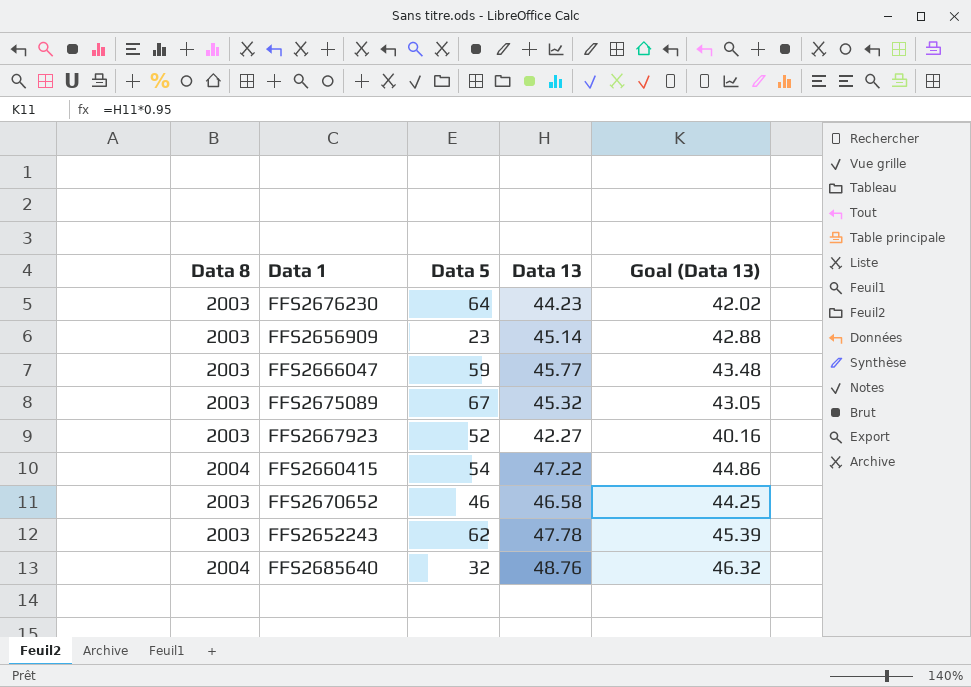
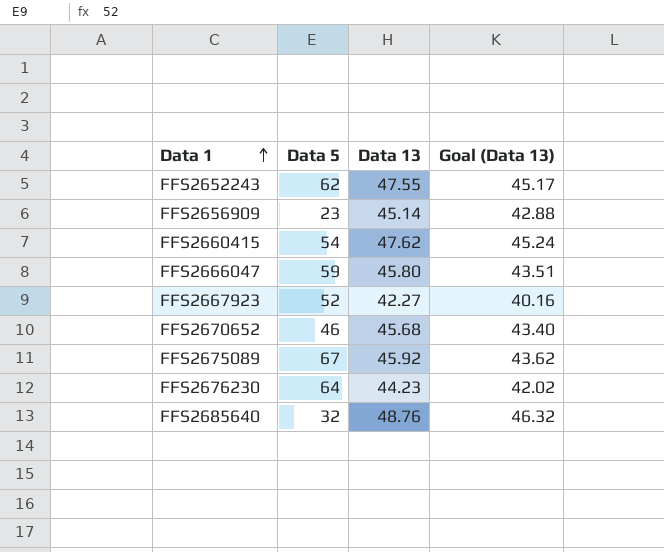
row order: none -> Data 1 ascending
column Data 8 | position: 1 -> none
FFS2652243 | Data 13: 47.78 -> 47.55
FFS2652243 | Goal (Data 13): 45.39 -> 45.17
FFS2660415 | Data 13: 47.22 -> 47.62
FFS2660415 | Goal (Data 13): 44.86 -> 45.24
FFS2666047 | Data 13: 45.77 -> 45.80
FFS2666047 | Goal (Data 13): 43.48 -> 43.51
FFS2670652 | Data 13: 46.58 -> 45.68
FFS2670652 | Goal (Data 13): 44.25 -> 43.40
FFS2675089 | Data 13: 45.32 -> 45.92
FFS2675089 | Goal (Data 13): 43.05 -> 43.62

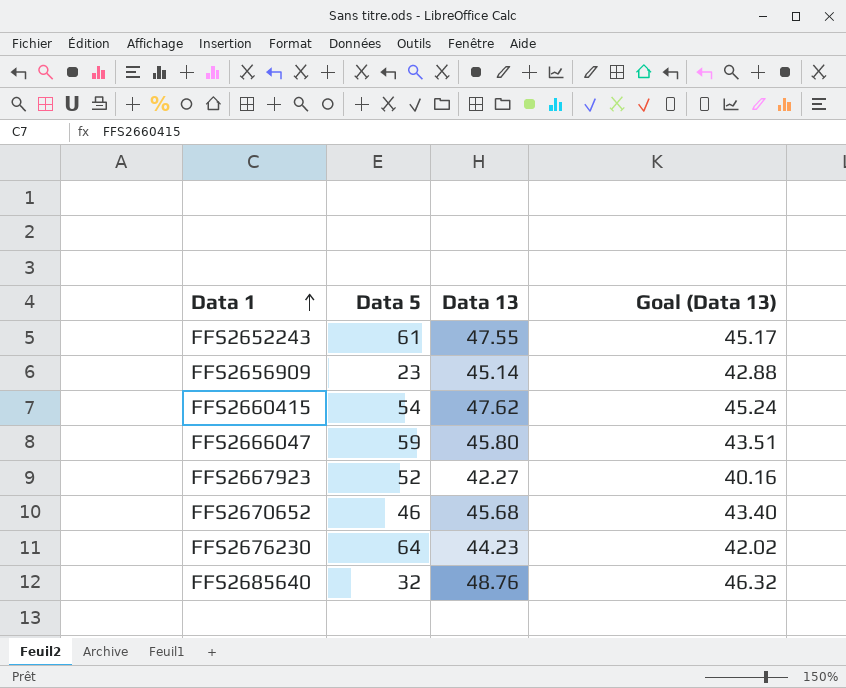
row FFS2675089: 67 | 45.92 | 43.62 -> none
FFS2652243 | Data 5: 62 -> 61

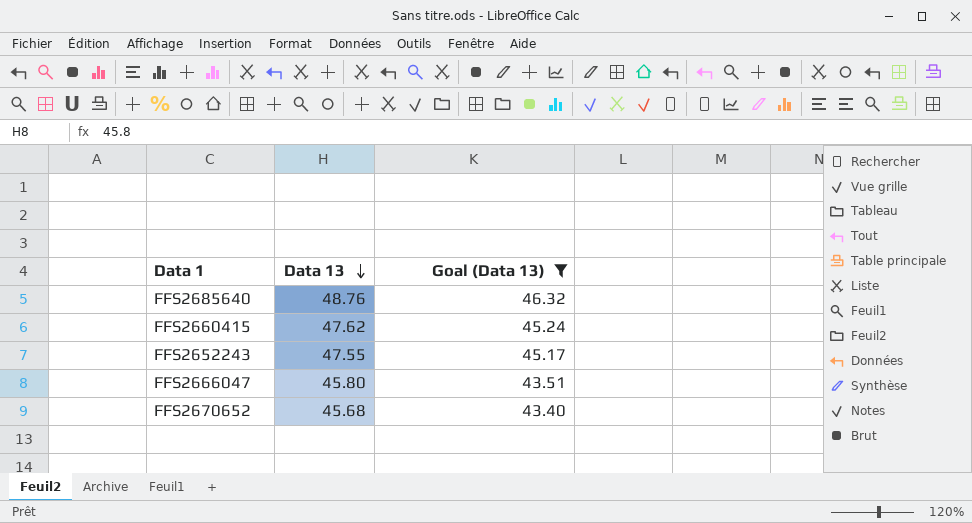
filter: none -> Goal (Data 13) >= 43.40
row order: Data 1 ascending -> Data 13 descending
column Data 5 | position: 2 -> none

